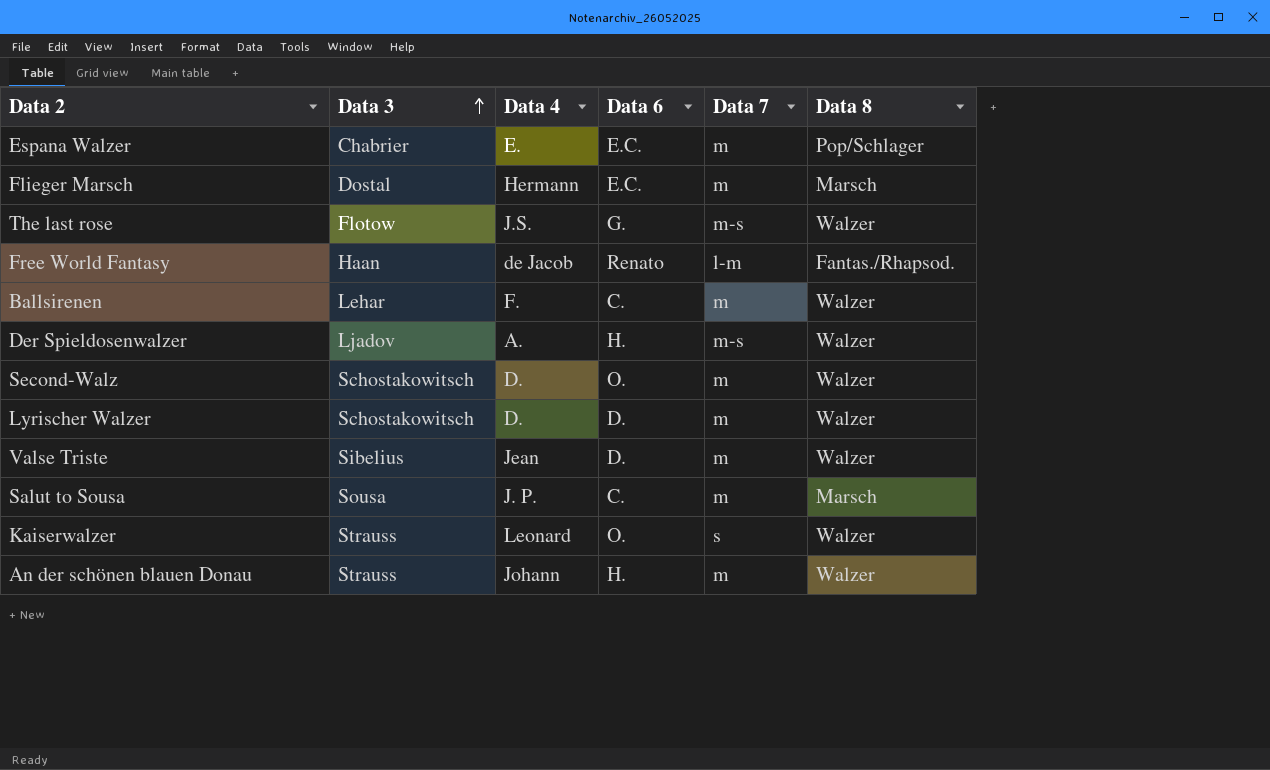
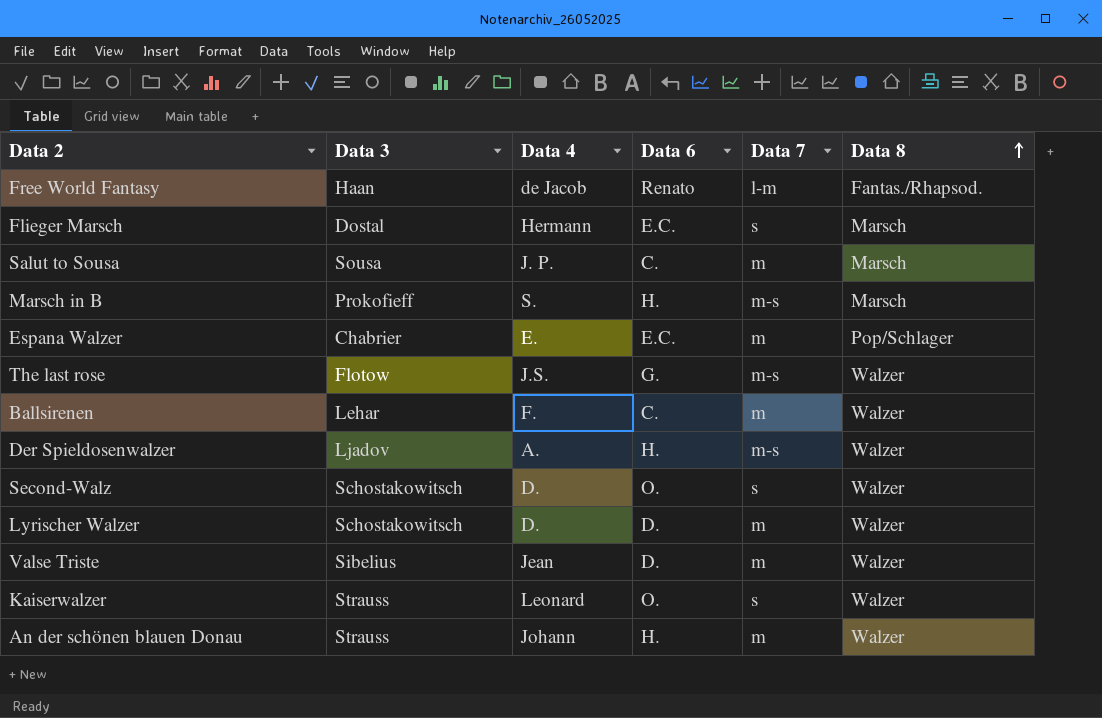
row order: Data 3 ascending -> Data 8 ascending
Flieger Marsch | Data 7: m -> s
row Marsch in B: none -> Prokofieff | S. | H. | m-s | Marsch
Second-Walz | Data 7: m -> s

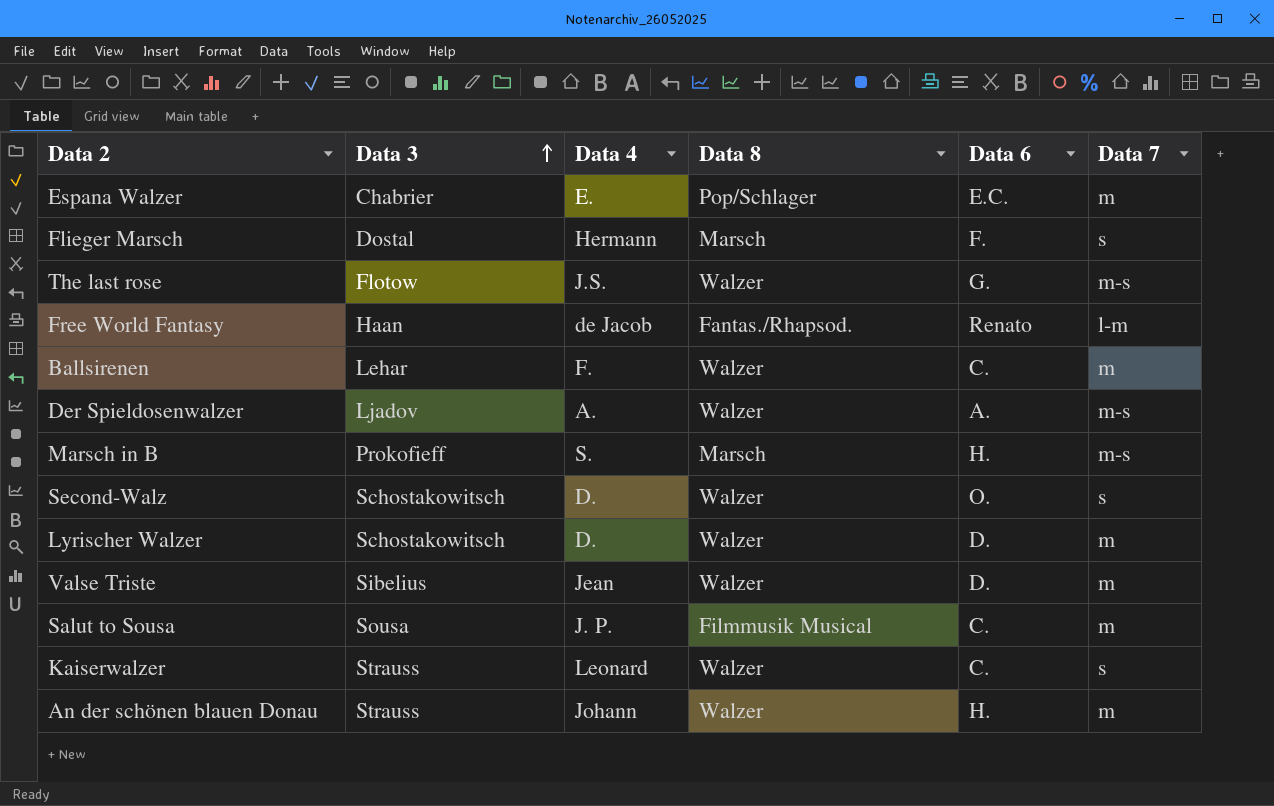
row order: Data 8 ascending -> Data 3 ascending
column Data 8 | position: 6 -> 4
Flieger Marsch | Data 6: E.C. -> F.
Der Spieldosenwalzer | Data 6: H. -> A.
Salut to Sousa | Data 8: Marsch -> Filmmusik Musical
Kaiserwalzer | Data 6: O. -> C.

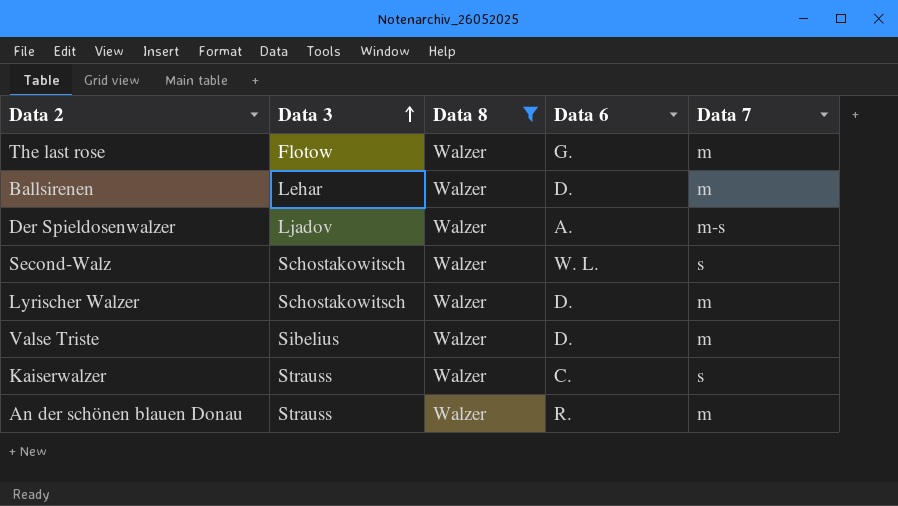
filter: none -> Data 8 = Walzer
column Data 4 | position: 3 -> none
The last rose | Data 7: m-s -> m
Ballsirenen | Data 6: C. -> D.
Second-Walz | Data 6: O. -> W. L.
An der schönen blauen Donau | Data 6: H. -> R.

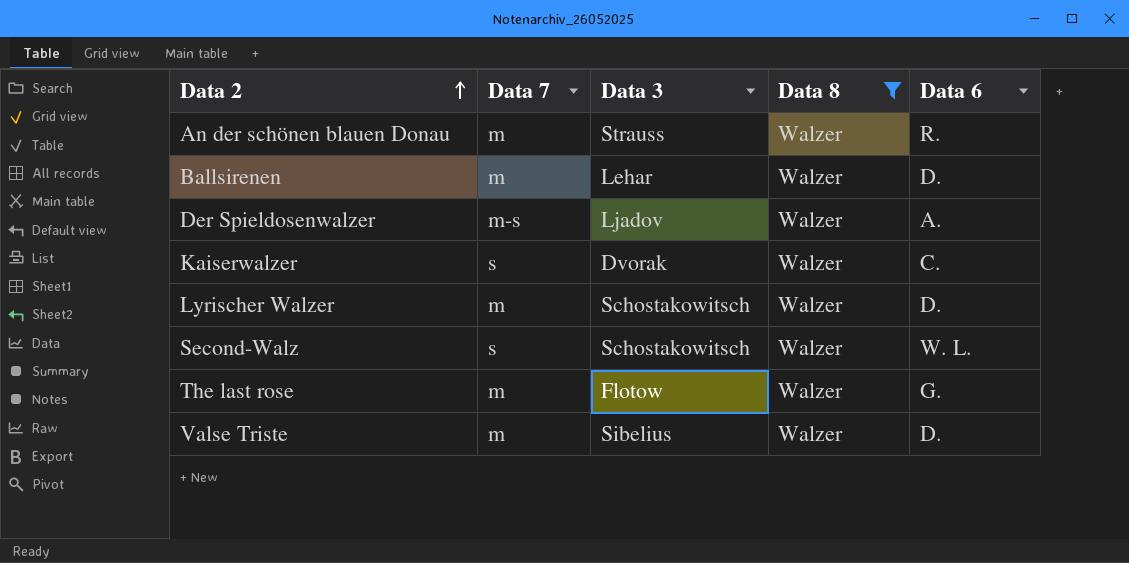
row order: Data 3 ascending -> Data 2 ascending
column Data 7 | position: 5 -> 2
Kaiserwalzer | Data 3: Strauss -> Dvorak

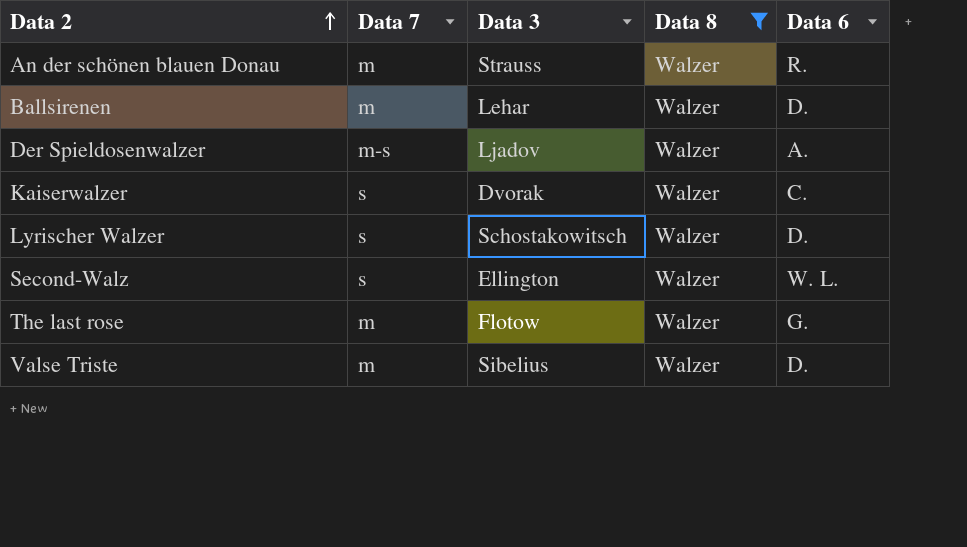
Lyrischer Walzer | Data 7: m -> s
Second-Walz | Data 3: Schostakowitsch -> Ellington

